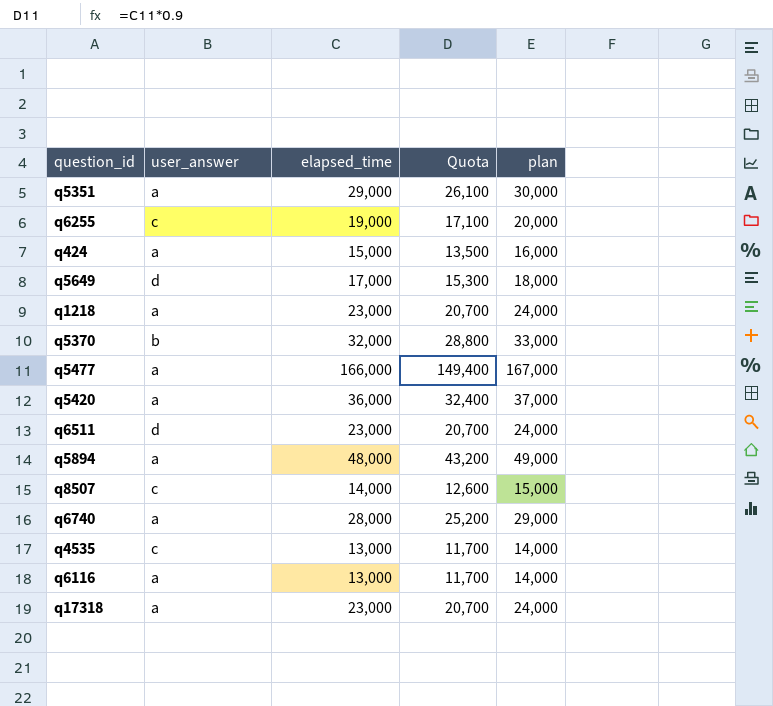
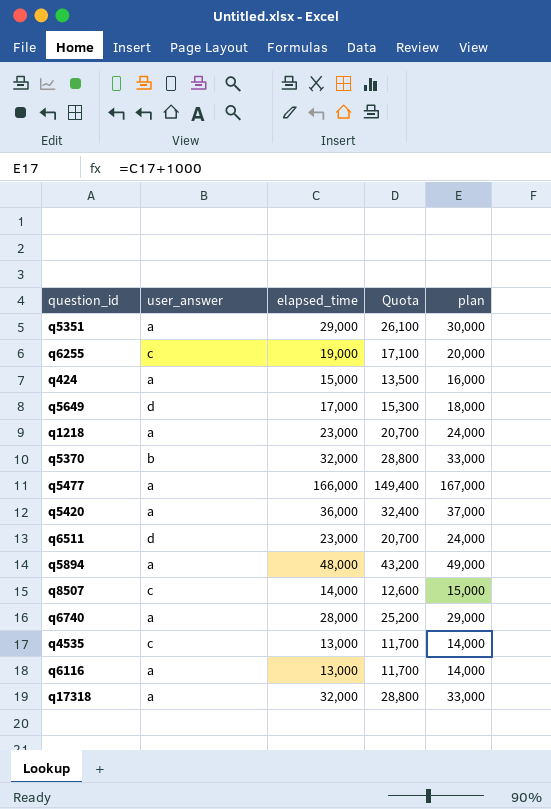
q17318 | elapsed_time: 23,000 -> 32,000
q17318 | Quota: 20,700 -> 28,800
q17318 | plan: 24,000 -> 33,000

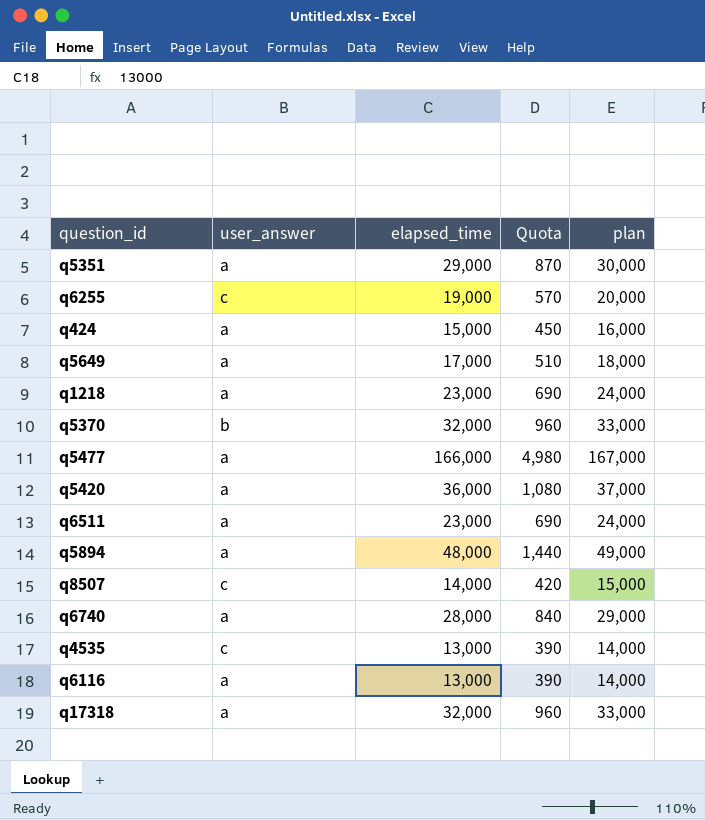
column Quota | formula: [elapsed_time] * 0.9 -> [elapsed_time] * 0.03
q5649 | user_answer: d -> a
q6511 | user_answer: d -> a

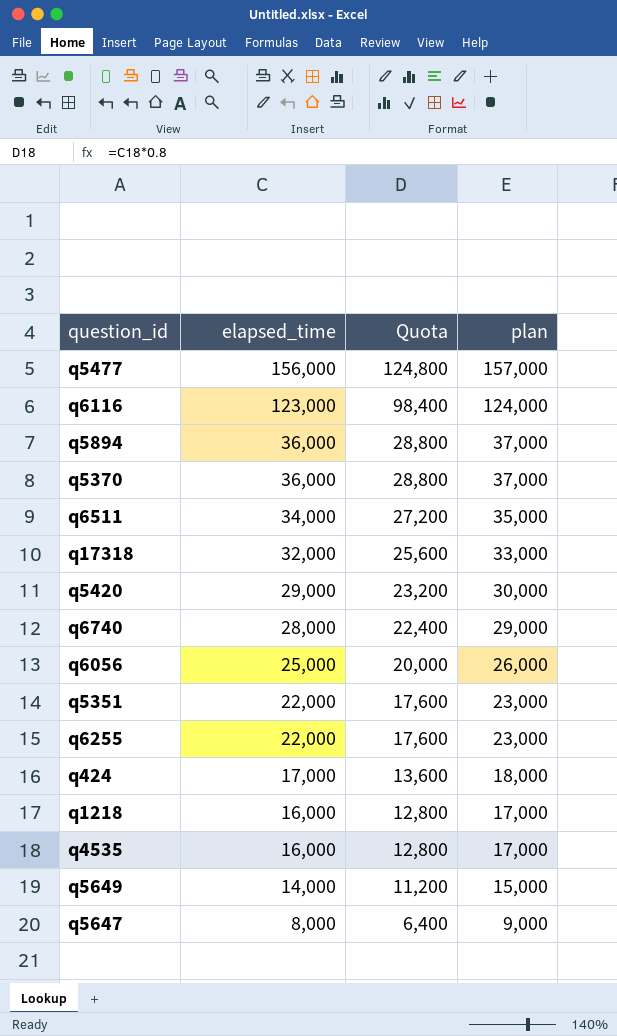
row order: none -> elapsed_time descending
column user_answer | position: 2 -> none
column Quota | formula: [elapsed_time] * 0.03 -> [elapsed_time] * 0.8
row q8507: c | 14,000 | 420 | 15,000 -> none
q5477 | elapsed_time: 166,000 -> 156,000
q5477 | plan: 167,000 -> 157,000
q6116 | elapsed_time: 13,000 -> 123,000
q6116 | plan: 14,000 -> 124,000
q5894 | elapsed_time: 48,000 -> 36,000
q5894 | plan: 49,000 -> 37,000
q5370 | elapsed_time: 32,000 -> 36,000
q5370 | plan: 33,000 -> 37,000
q6511 | elapsed_time: 23,000 -> 34,000
q6511 | plan: 24,000 -> 35,000
q5420 | elapsed_time: 36,000 -> 29,000
q5420 | plan: 37,000 -> 30,000
row q6056: none -> 25,000 | 20,000 | 26,000
q5351 | elapsed_time: 29,000 -> 22,000
q5351 | plan: 30,000 -> 23,000
q6255 | elapsed_time: 19,000 -> 22,000
q6255 | plan: 20,000 -> 23,000
q424 | elapsed_time: 15,000 -> 17,000
q424 | plan: 16,000 -> 18,000
q1218 | elapsed_time: 23,000 -> 16,000
q1218 | plan: 24,000 -> 17,000
q4535 | elapsed_time: 13,000 -> 16,000
q4535 | plan: 14,000 -> 17,000
q5649 | elapsed_time: 17,000 -> 14,000
q5649 | plan: 18,000 -> 15,000
row q5647: none -> 8,000 | 6,400 | 9,000

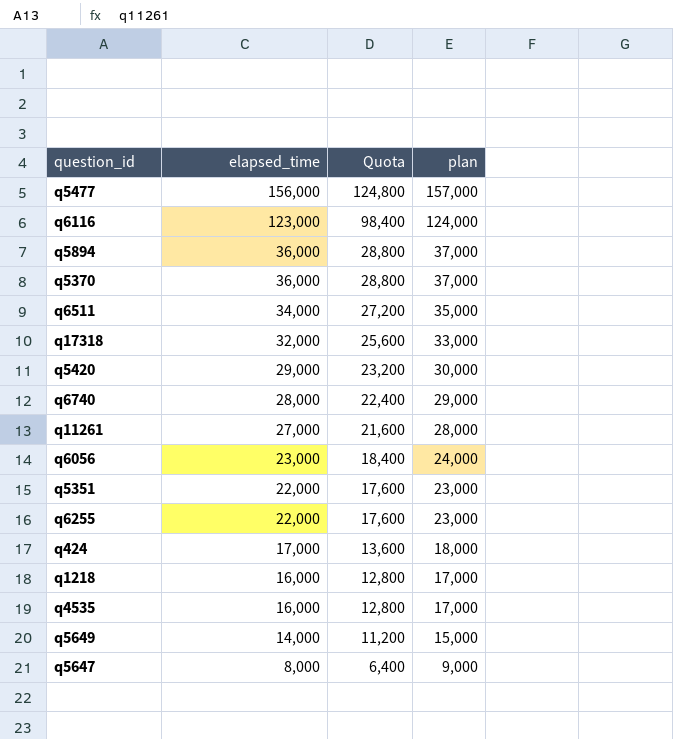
row q11261: none -> 27,000 | 21,600 | 28,000
q6056 | elapsed_time: 25,000 -> 23,000
q6056 | Quota: 20,000 -> 18,400
q6056 | plan: 26,000 -> 24,000

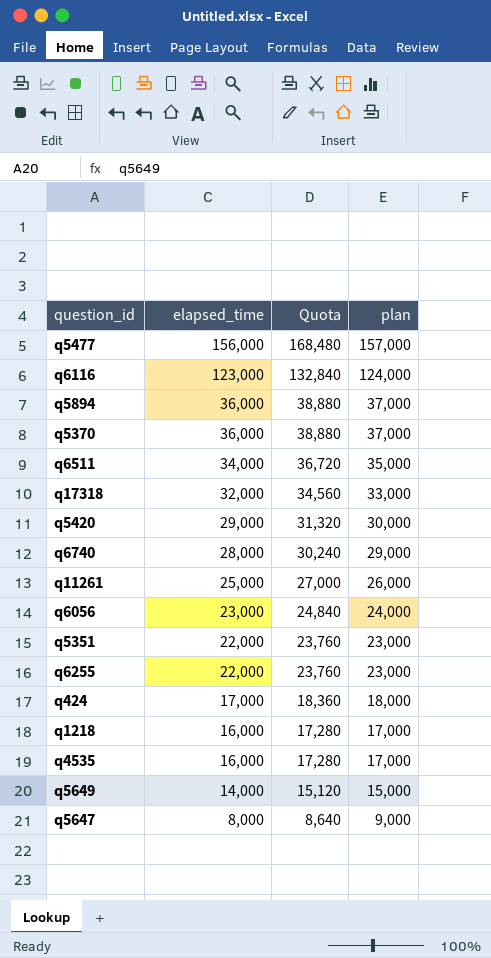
column Quota | formula: [elapsed_time] * 0.8 -> [elapsed_time] * 1.08
q11261 | elapsed_time: 27,000 -> 25,000
q11261 | plan: 28,000 -> 26,000

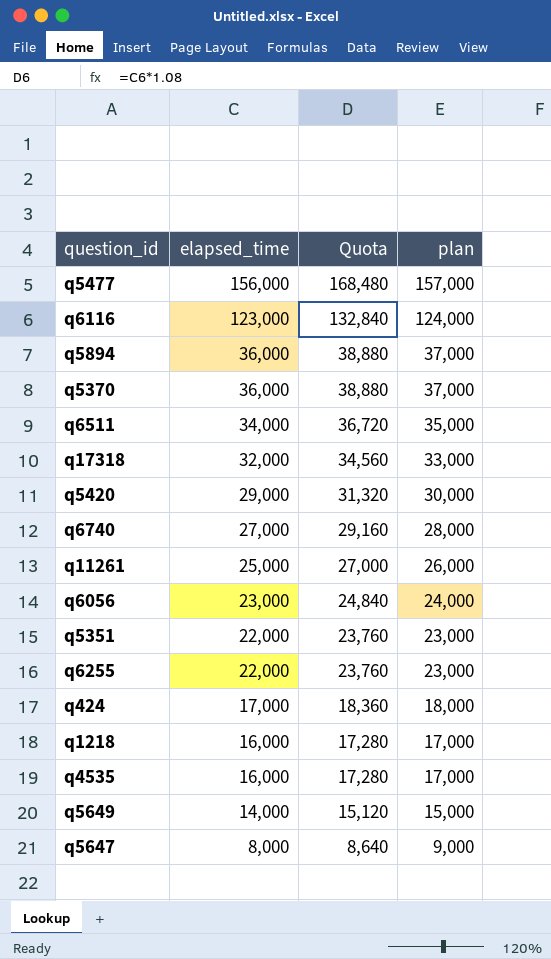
q6740 | elapsed_time: 28,000 -> 27,000
q6740 | Quota: 30,240 -> 29,160
q6740 | plan: 29,000 -> 28,000

